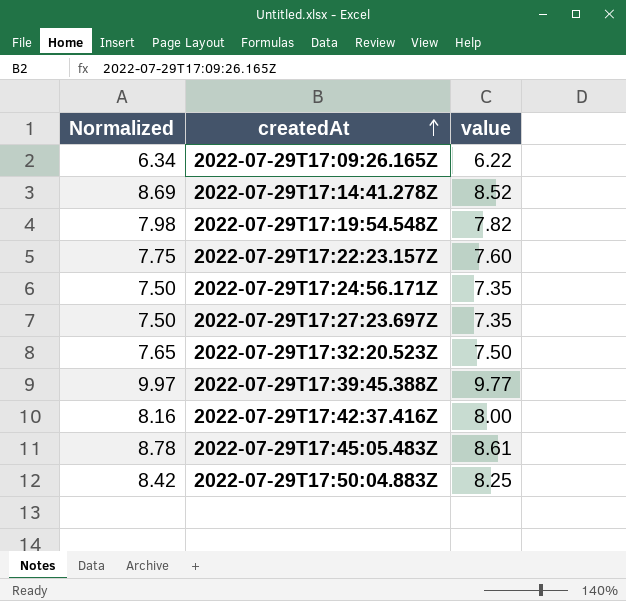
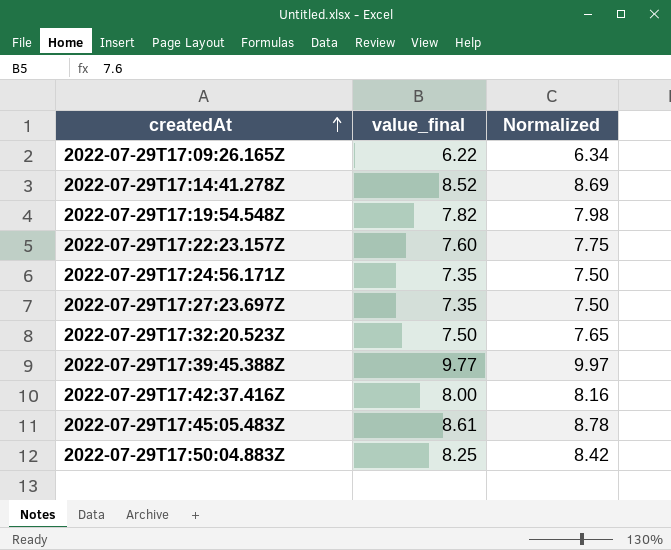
column name: value -> value_final
column Normalized | position: 1 -> 3

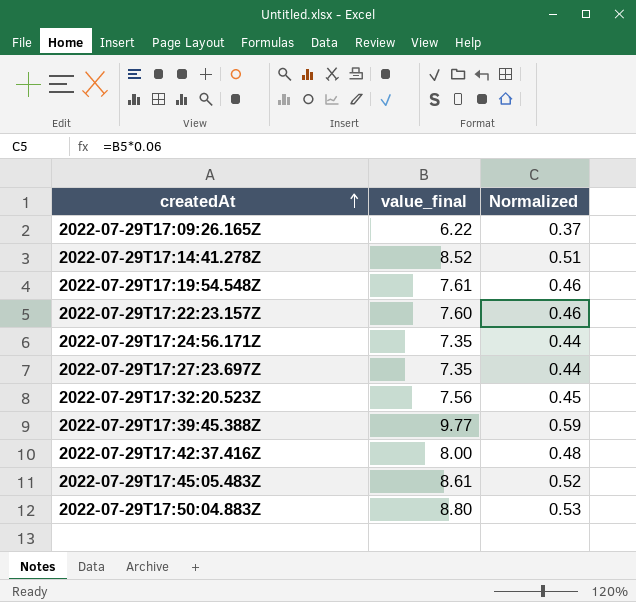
column Normalized | formula: [value_final] * 1.02 -> [value_final] * 0.06
2022-07-29T17:19:54.548Z | value_final: 7.82 -> 7.61
2022-07-29T17:32:20.523Z | value_final: 7.50 -> 7.56
2022-07-29T17:50:04.883Z | value_final: 8.25 -> 8.80

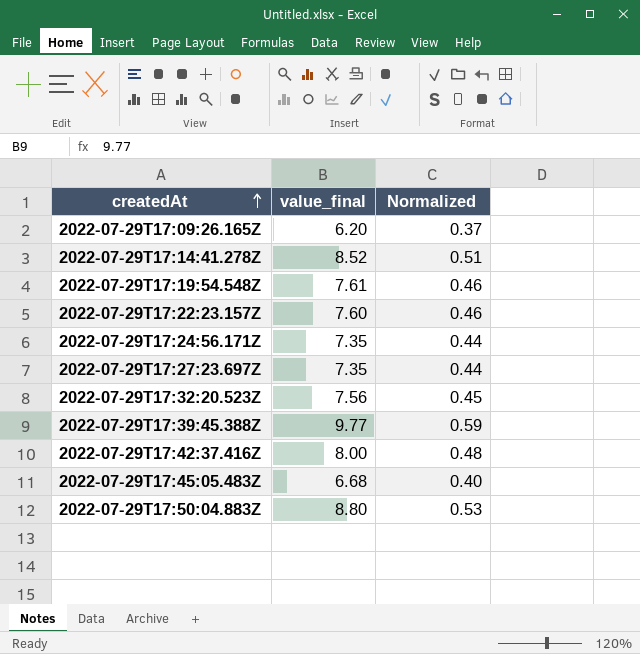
2022-07-29T17:09:26.165Z | value_final: 6.22 -> 6.20
2022-07-29T17:45:05.483Z | value_final: 8.61 -> 6.68
2022-07-29T17:45:05.483Z | Normalized: 0.52 -> 0.40

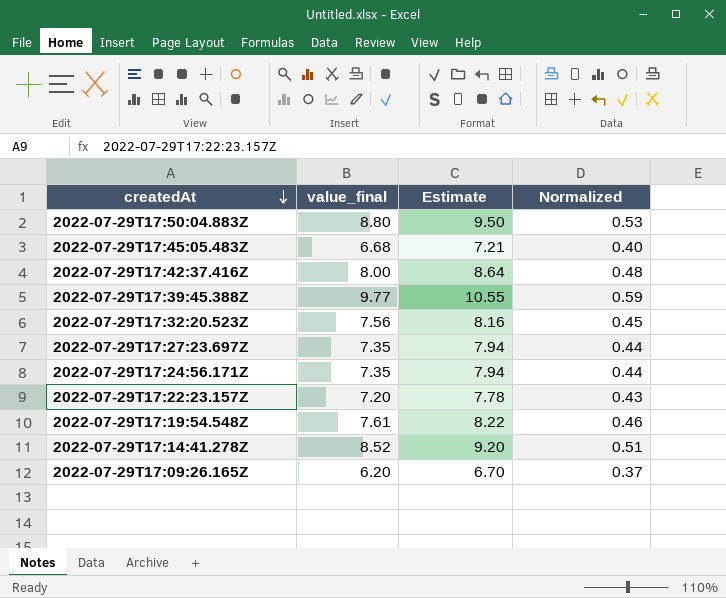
row order: createdAt ascending -> createdAt descending
column Estimate | formula: none -> [value_final] * 1.08
2022-07-29T17:22:23.157Z | value_final: 7.60 -> 7.20
2022-07-29T17:22:23.157Z | Normalized: 0.46 -> 0.43

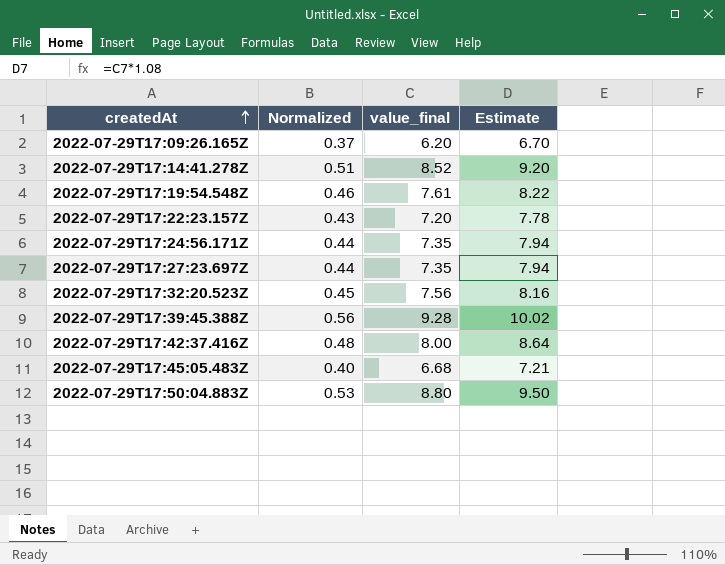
row order: createdAt descending -> createdAt ascending
column Normalized | position: 4 -> 2
2022-07-29T17:39:45.388Z | Normalized: 0.59 -> 0.56
2022-07-29T17:39:45.388Z | value_final: 9.77 -> 9.28
2022-07-29T17:39:45.388Z | Estimate: 10.55 -> 10.02

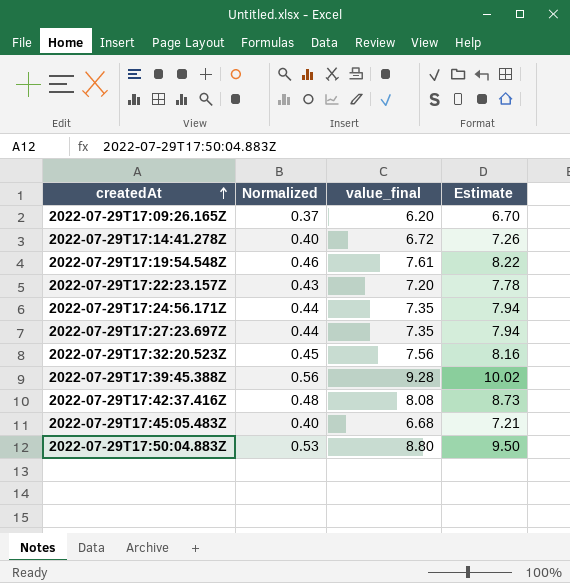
2022-07-29T17:14:41.278Z | Normalized: 0.51 -> 0.40
2022-07-29T17:14:41.278Z | value_final: 8.52 -> 6.72
2022-07-29T17:14:41.278Z | Estimate: 9.20 -> 7.26
2022-07-29T17:42:37.416Z | value_final: 8.00 -> 8.08
2022-07-29T17:42:37.416Z | Estimate: 8.64 -> 8.73

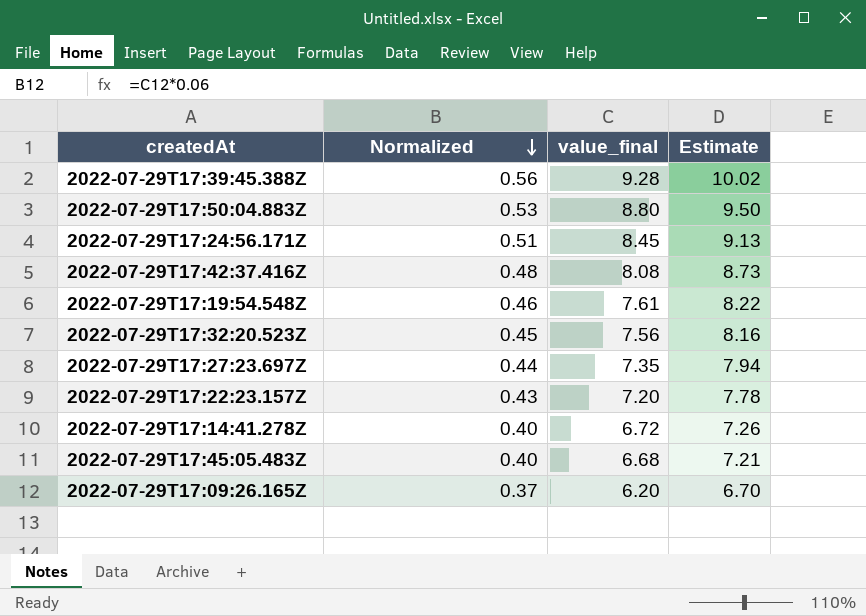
row order: createdAt ascending -> Normalized descending
2022-07-29T17:24:56.171Z | Normalized: 0.44 -> 0.51
2022-07-29T17:24:56.171Z | value_final: 7.35 -> 8.45
2022-07-29T17:24:56.171Z | Estimate: 7.94 -> 9.13

